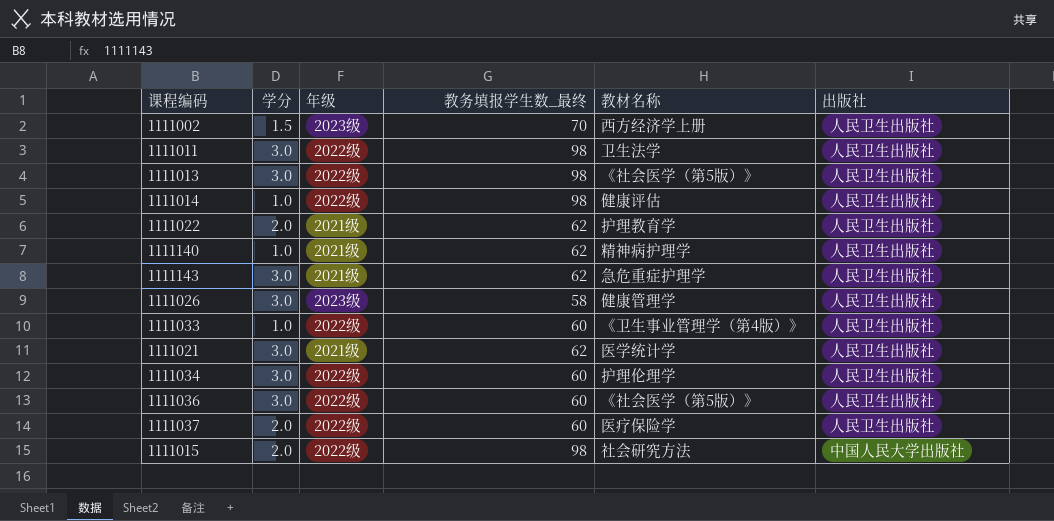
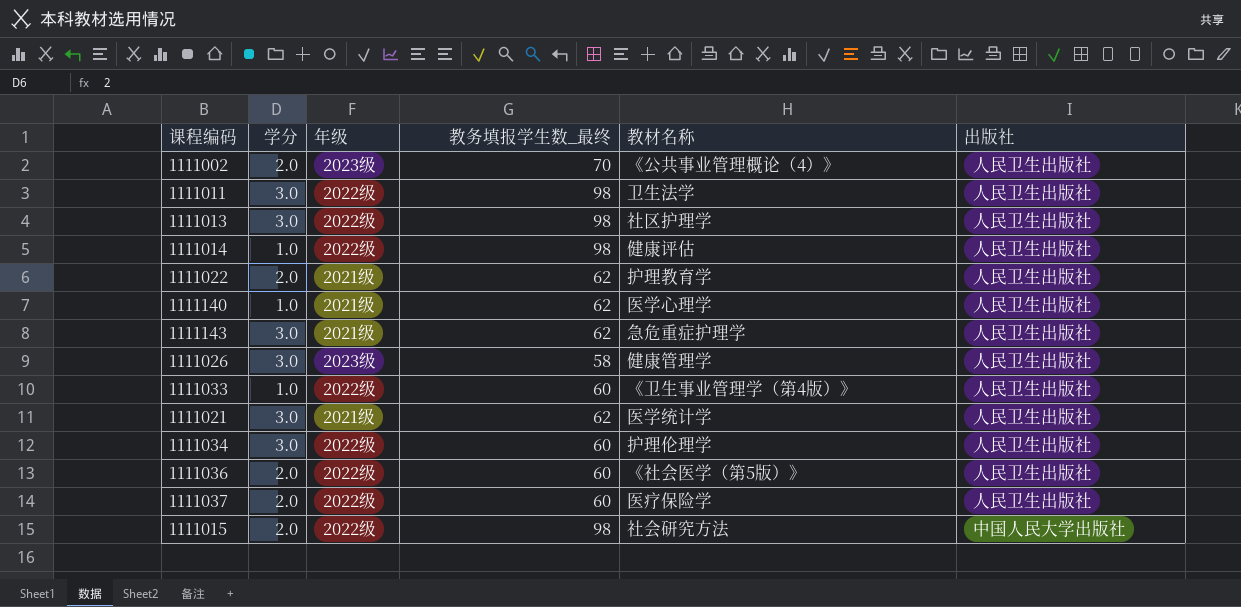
1111002 | 学分: 1.5 -> 2.0
1111002 | 教材名称: 西方经济学上册 -> 《公共事业管理概论（4）》
1111013 | 教材名称: 《社会医学（第5版）》 -> 社区护理学
1111140 | 教材名称: 精神病护理学 -> 医学心理学
1111036 | 学分: 3.0 -> 2.0

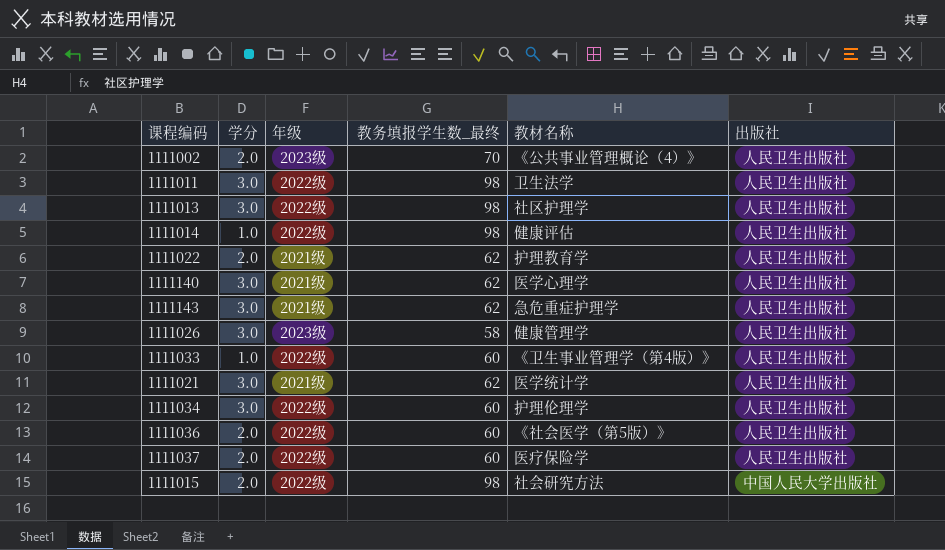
1111140 | 学分: 1.0 -> 3.0

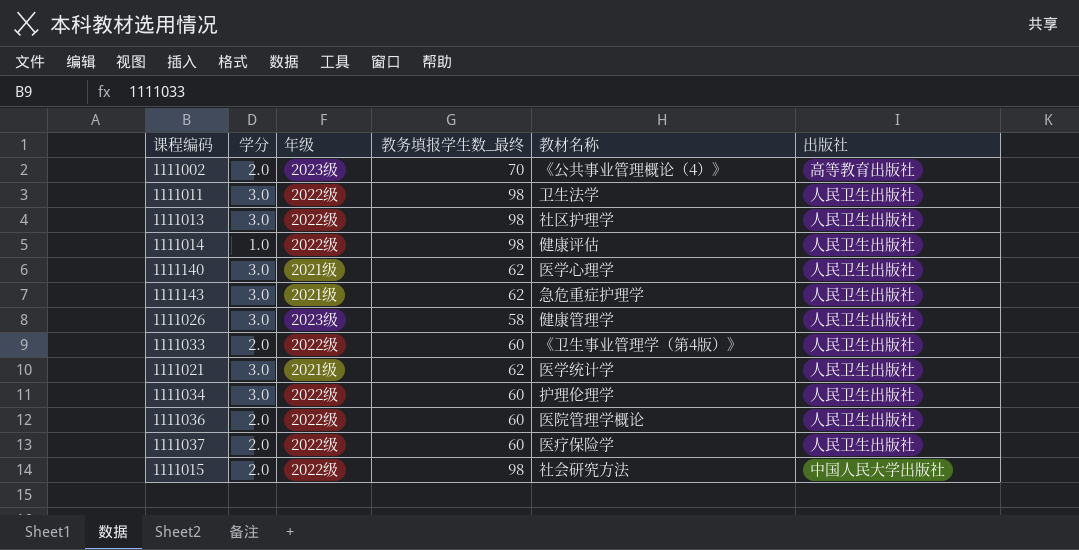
row 1111022: 2.0 | 2021级 | 62 | 护理教育学 | 人民卫生出版社 -> none
1111002 | 出版社: 人民卫生出版社 -> 高等教育出版社
1111033 | 学分: 1.0 -> 2.0
1111036 | 教材名称: 《社会医学（第5版）》 -> 医院管理学概论

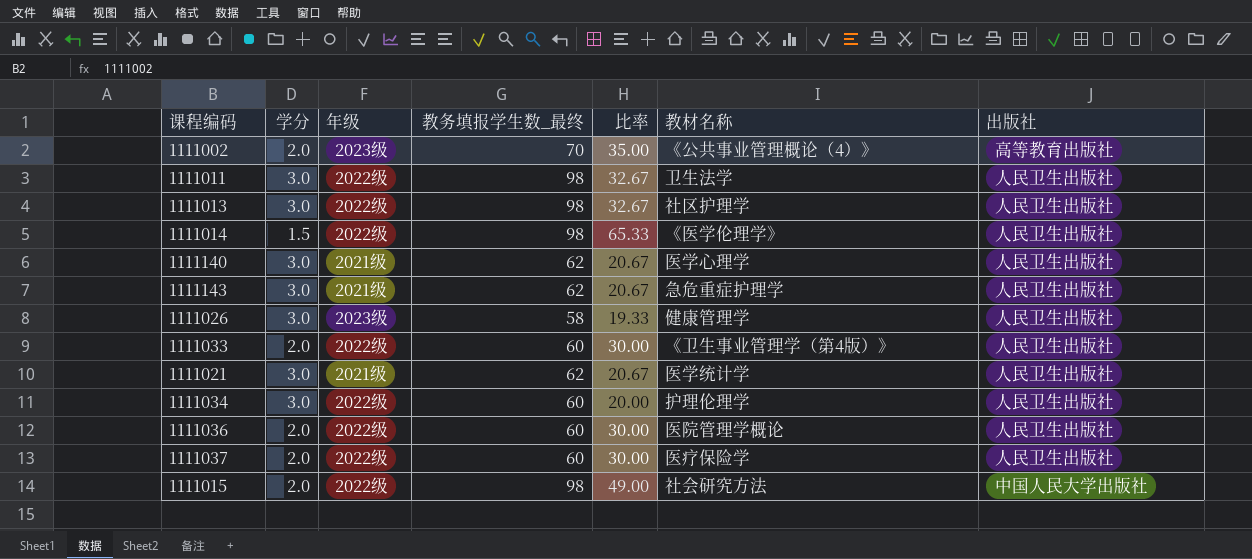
column 比率 | formula: none -> [教务填报学生数_最终] / [学分]
1111014 | 学分: 1.0 -> 1.5
1111014 | 教材名称: 健康评估 -> 《医学伦理学》

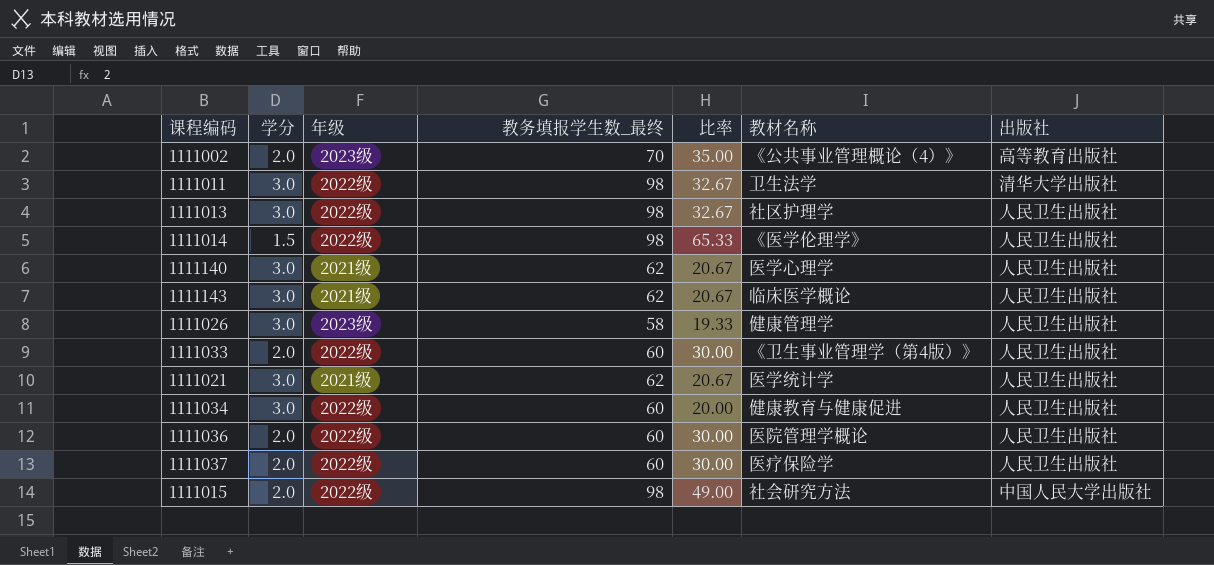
1111011 | 出版社: 人民卫生出版社 -> 清华大学出版社
1111143 | 教材名称: 急危重症护理学 -> 临床医学概论
1111034 | 教材名称: 护理伦理学 -> 健康教育与健康促进

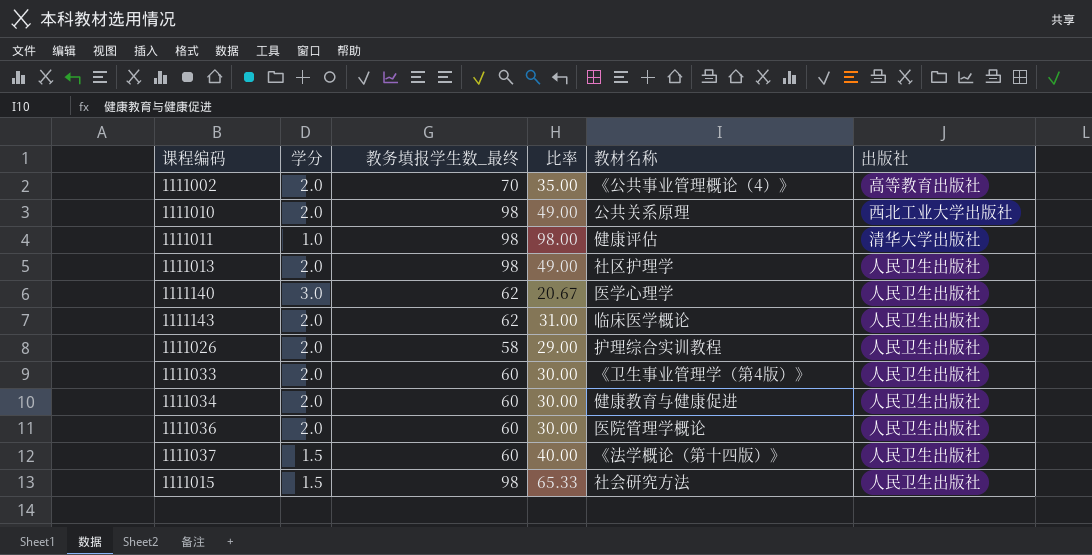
column 年级 | position: 3 -> none
row 1111014: 1.5 | 2022级 | 98 | 65.33 | 《医学伦理学》 | 人民卫生出版社 -> none
row 1111021: 3.0 | 2021级 | 62 | 20.67 | 医学统计学 | 人民卫生出版社 -> none
row 1111010: none -> 2.0 | 98 | 49.00 | 公共关系原理 | 西北工业大学出版社
1111011 | 学分: 3.0 -> 1.0
1111011 | 比率: 32.67 -> 98.00
1111011 | 教材名称: 卫生法学 -> 健康评估
1111013 | 学分: 3.0 -> 2.0
1111013 | 比率: 32.67 -> 49.00
1111143 | 学分: 3.0 -> 2.0
1111143 | 比率: 20.67 -> 31.00
1111026 | 学分: 3.0 -> 2.0
1111026 | 比率: 19.33 -> 29.00
1111026 | 教材名称: 健康管理学 -> 护理综合实训教程
1111034 | 学分: 3.0 -> 2.0
1111034 | 比率: 20.00 -> 30.00
1111037 | 学分: 2.0 -> 1.5
1111037 | 比率: 30.00 -> 40.00
1111037 | 教材名称: 医疗保险学 -> 《法学概论（第十四版）》
1111015 | 学分: 2.0 -> 1.5
1111015 | 比率: 49.00 -> 65.33
1111015 | 出版社: 中国人民大学出版社 -> 人民卫生出版社

